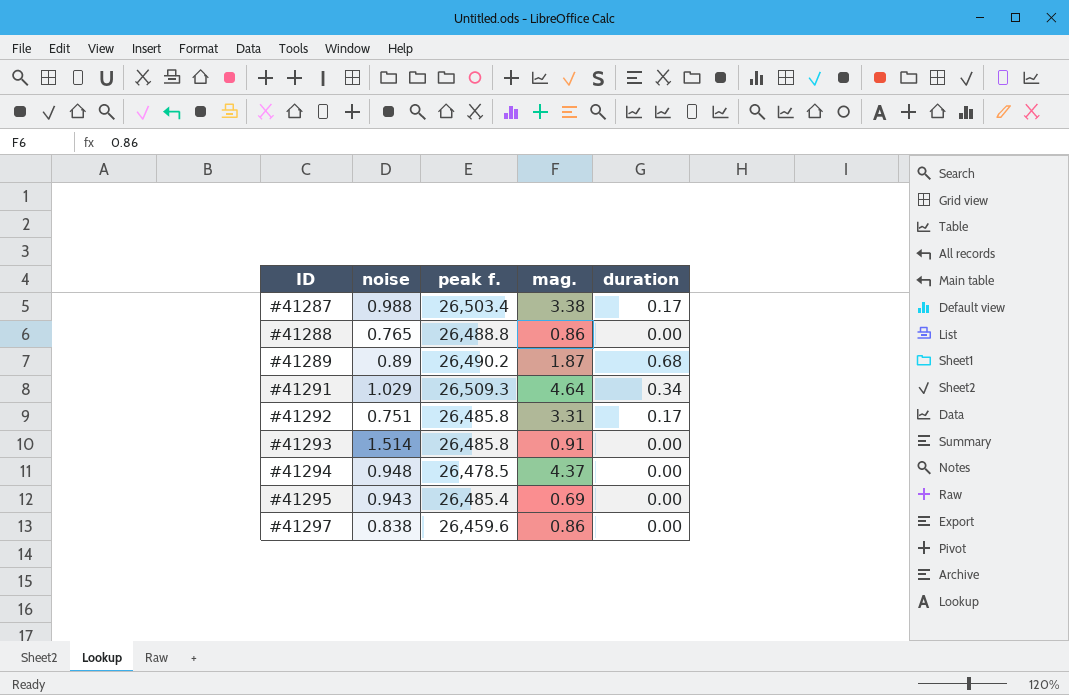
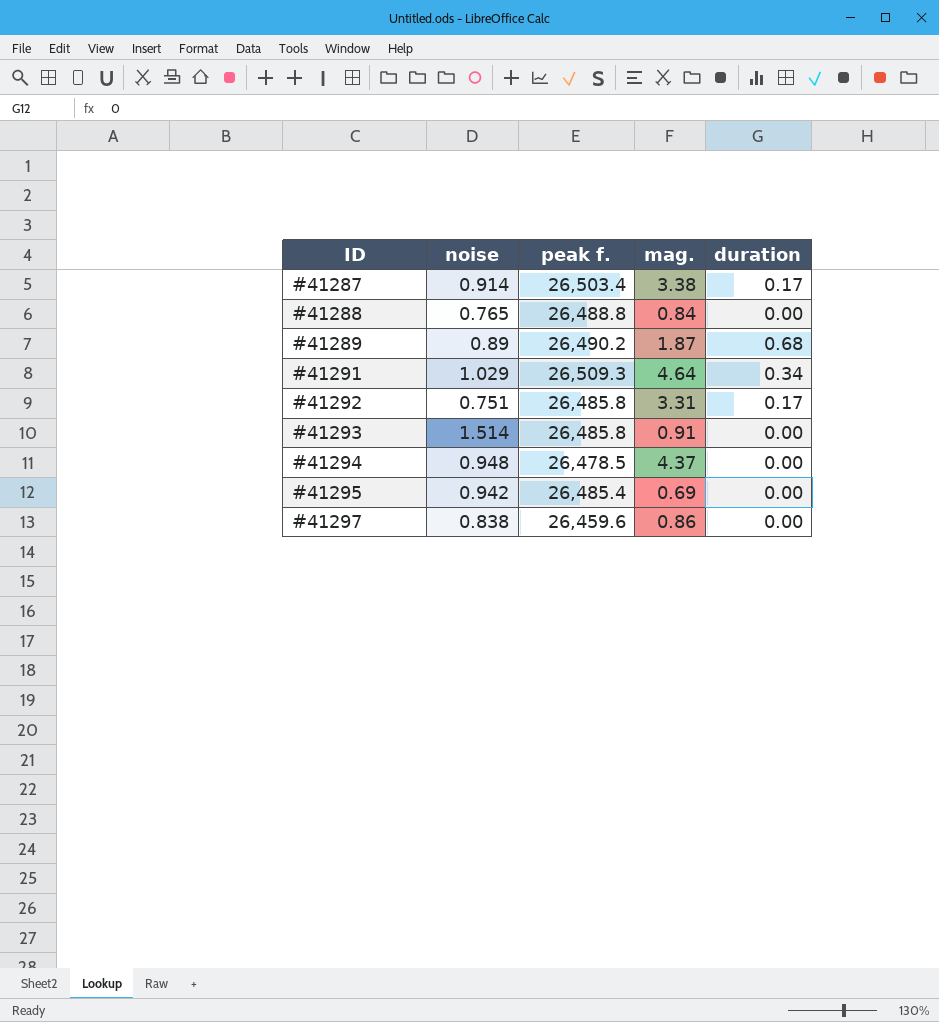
#41287 | noise: 0.988 -> 0.914
#41288 | mag.: 0.86 -> 0.84
#41295 | noise: 0.943 -> 0.942

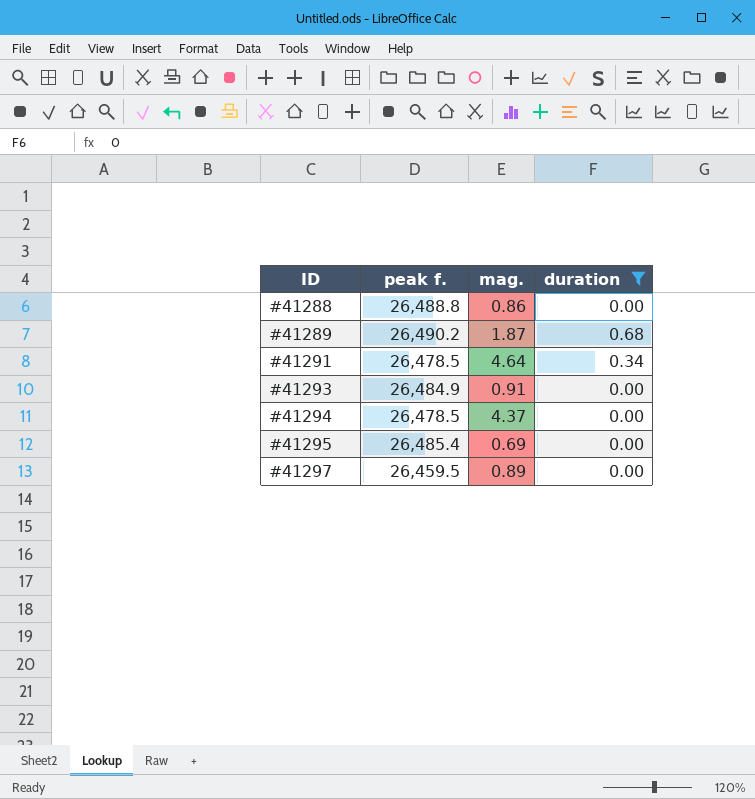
filter: none -> duration != 0.17
column noise | position: 2 -> none
#41288 | mag.: 0.84 -> 0.86
#41291 | peak f.: 26,509.3 -> 26,478.5
#41293 | peak f.: 26,485.8 -> 26,484.9
#41297 | peak f.: 26,459.6 -> 26,459.5
#41297 | mag.: 0.86 -> 0.89

